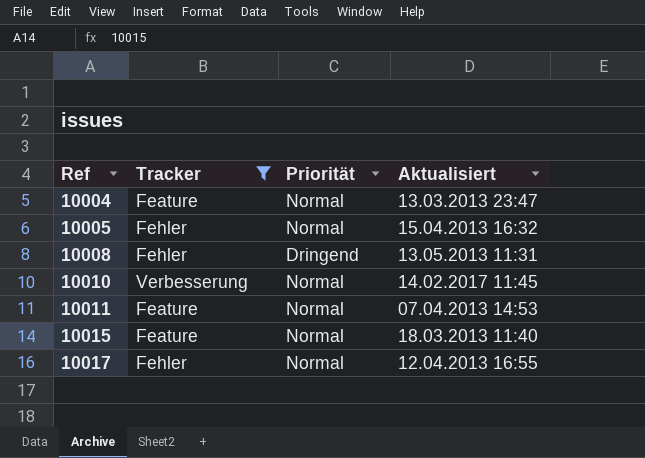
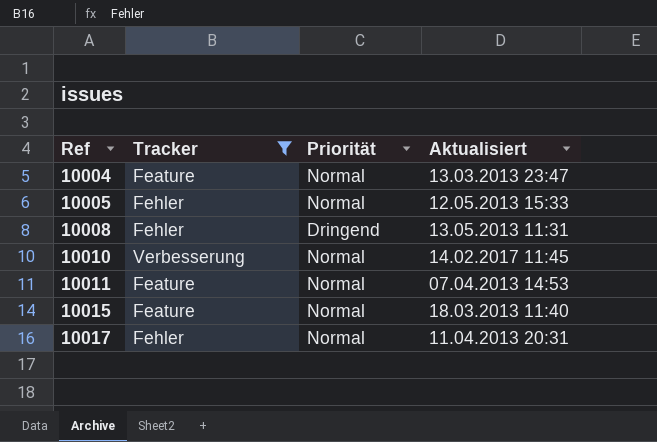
10005 | Aktualisiert: 15.04.2013 16:32 -> 12.05.2013 15:33
10017 | Aktualisiert: 12.04.2013 16:55 -> 11.04.2013 20:31

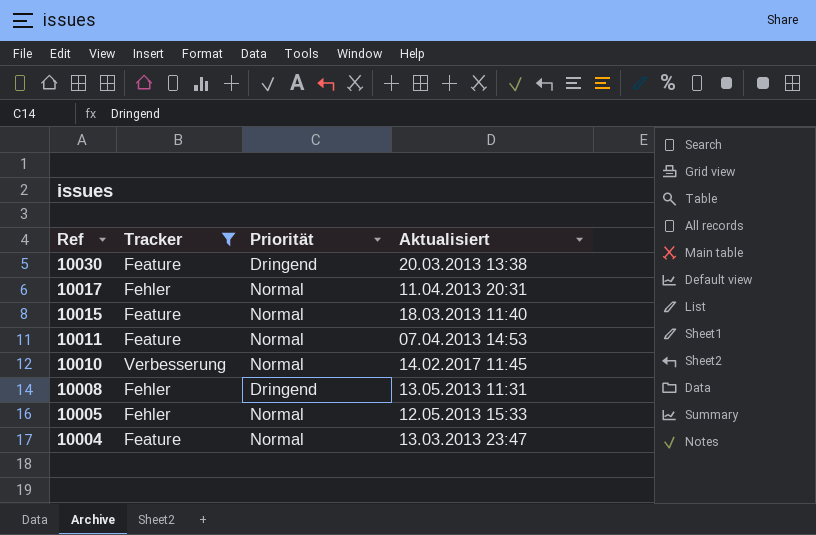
row order: Ref ascending -> Ref descending
row 10030: none -> Feature | Dringend | 20.03.2013 13:38

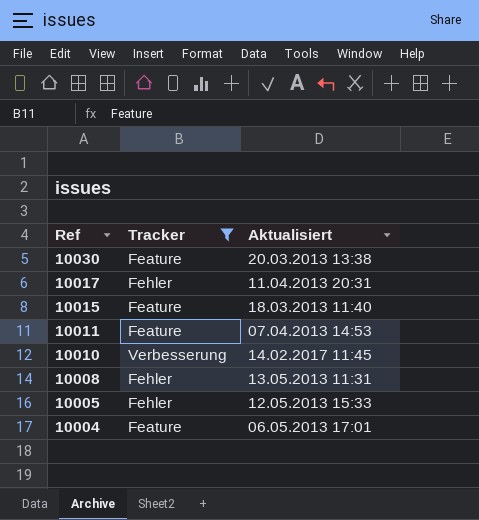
column Priorität | position: 3 -> none
10004 | Aktualisiert: 13.03.2013 23:47 -> 06.05.2013 17:01

